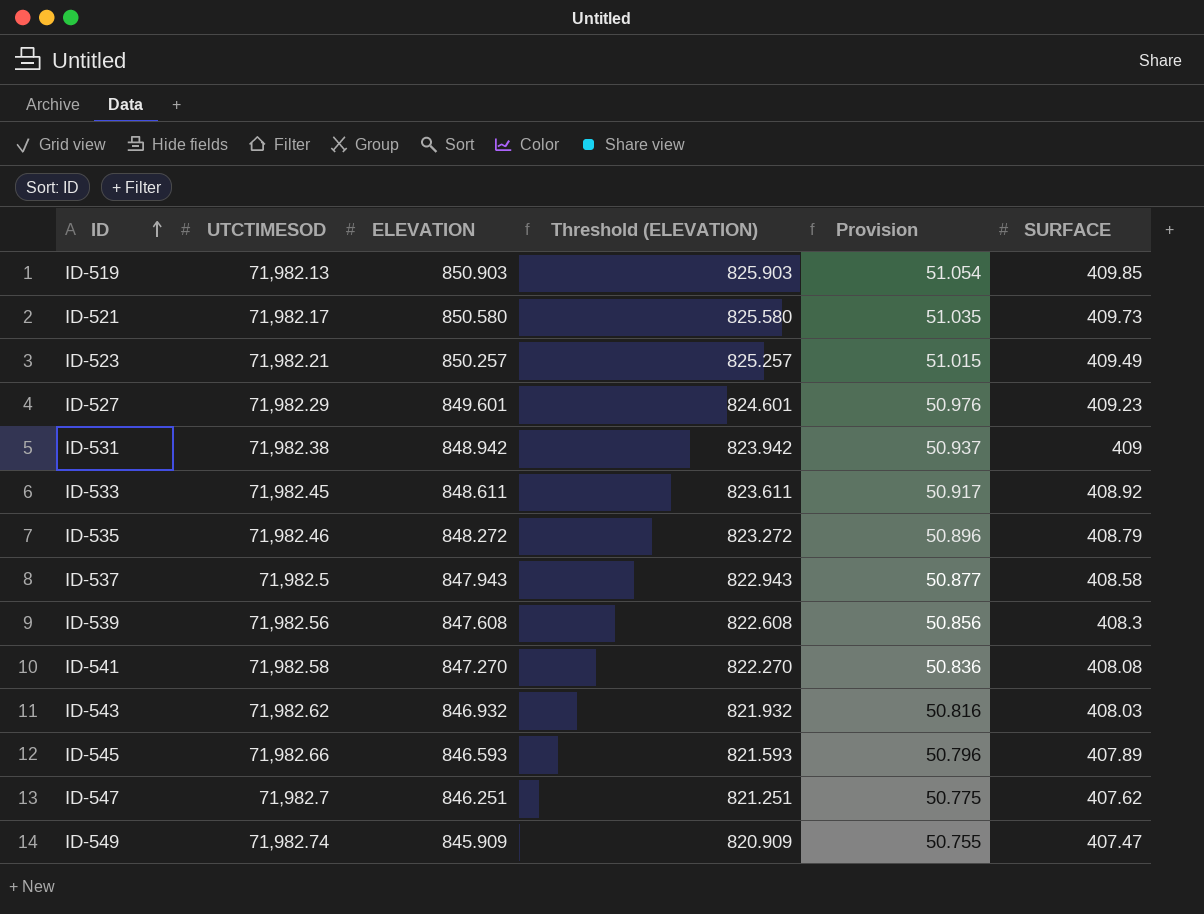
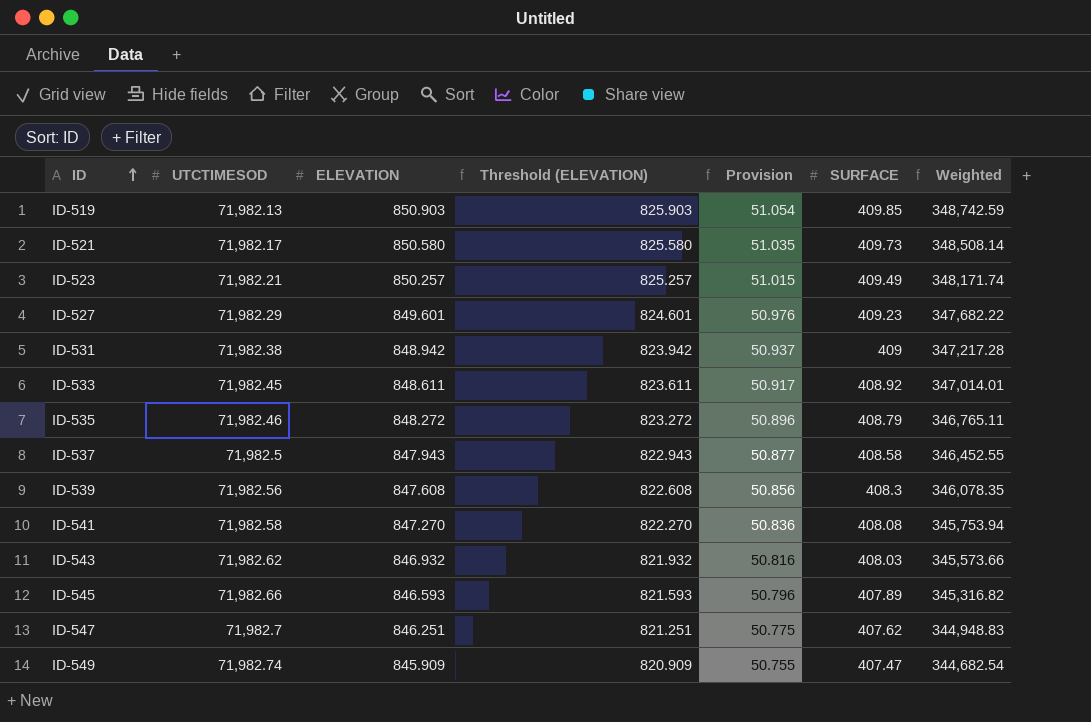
column Weighted | formula: none -> [ELEVATION] * [SURFACE]

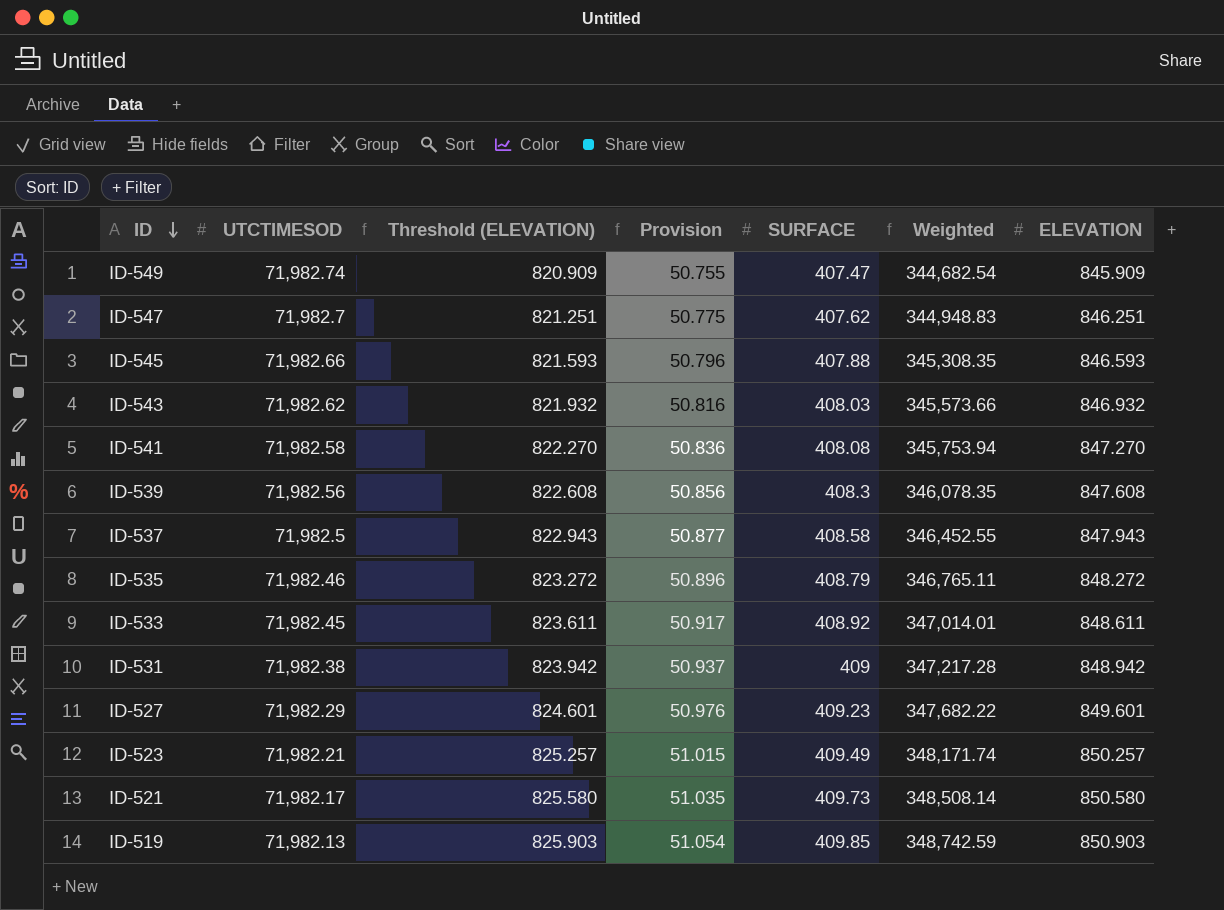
row order: ID ascending -> ID descending
column ELEVATION | position: 3 -> 7
ID-545 | SURFACE: 407.89 -> 407.88
ID-545 | Weighted: 345,316.82 -> 345,308.35

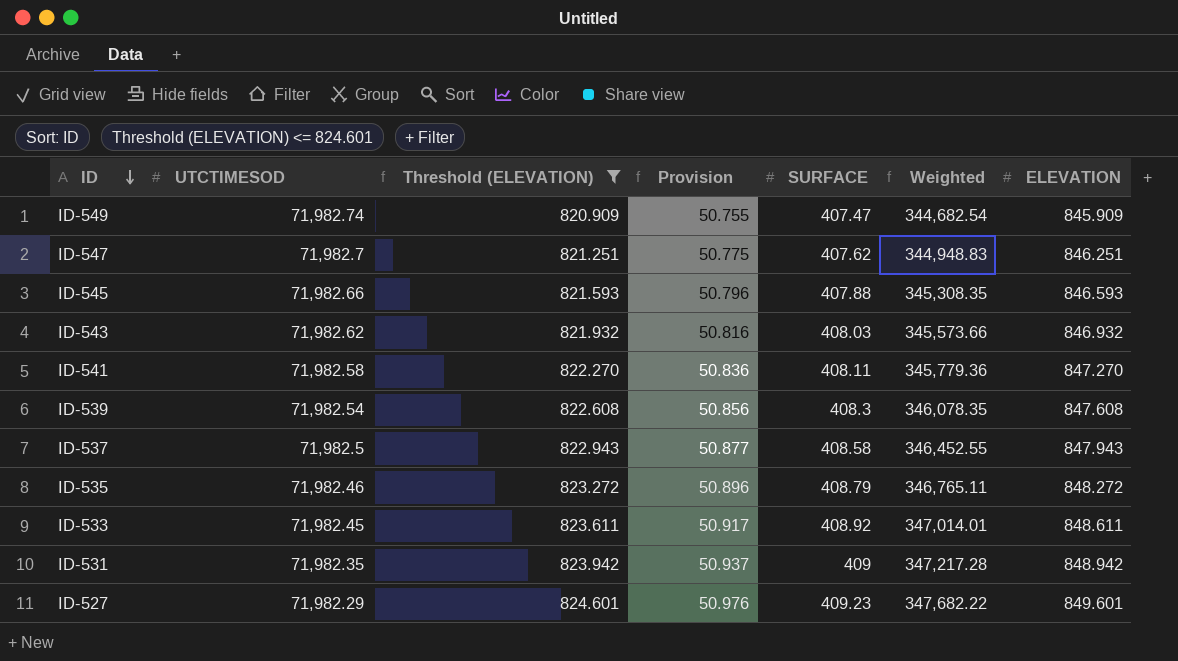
filter: none -> Threshold (ELEVATION) <= 824.601
ID-541 | SURFACE: 408.08 -> 408.11
ID-541 | Weighted: 345,753.94 -> 345,779.36
ID-539 | UTCTIMESOD: 71,982.56 -> 71,982.54
ID-531 | UTCTIMESOD: 71,982.38 -> 71,982.35

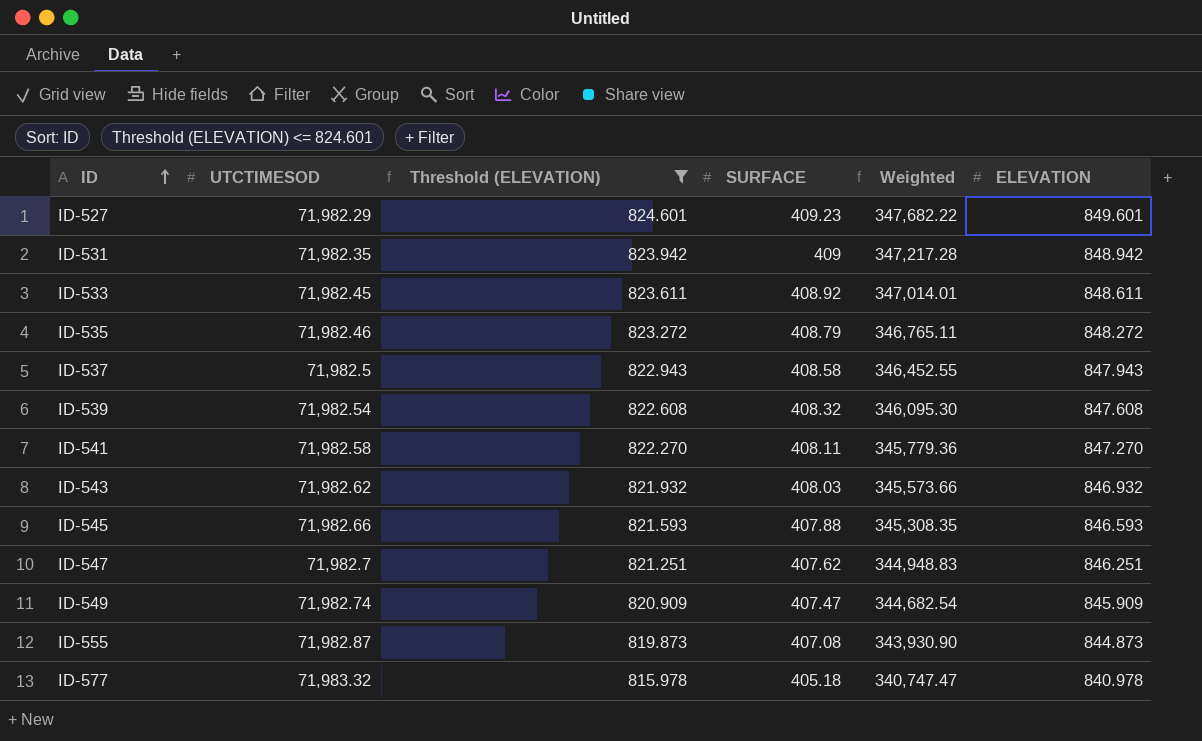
row order: ID descending -> ID ascending
column Provision | formula: [ELEVATION] * 0.06 -> none
ID-539 | SURFACE: 408.3 -> 408.32
ID-539 | Weighted: 346,078.35 -> 346,095.30
row ID-555: none -> 71,982.87 | 819.873 | 407.08 | 343,930.90 | 844.873
row ID-577: none -> 71,983.32 | 815.978 | 405.18 | 340,747.47 | 840.978

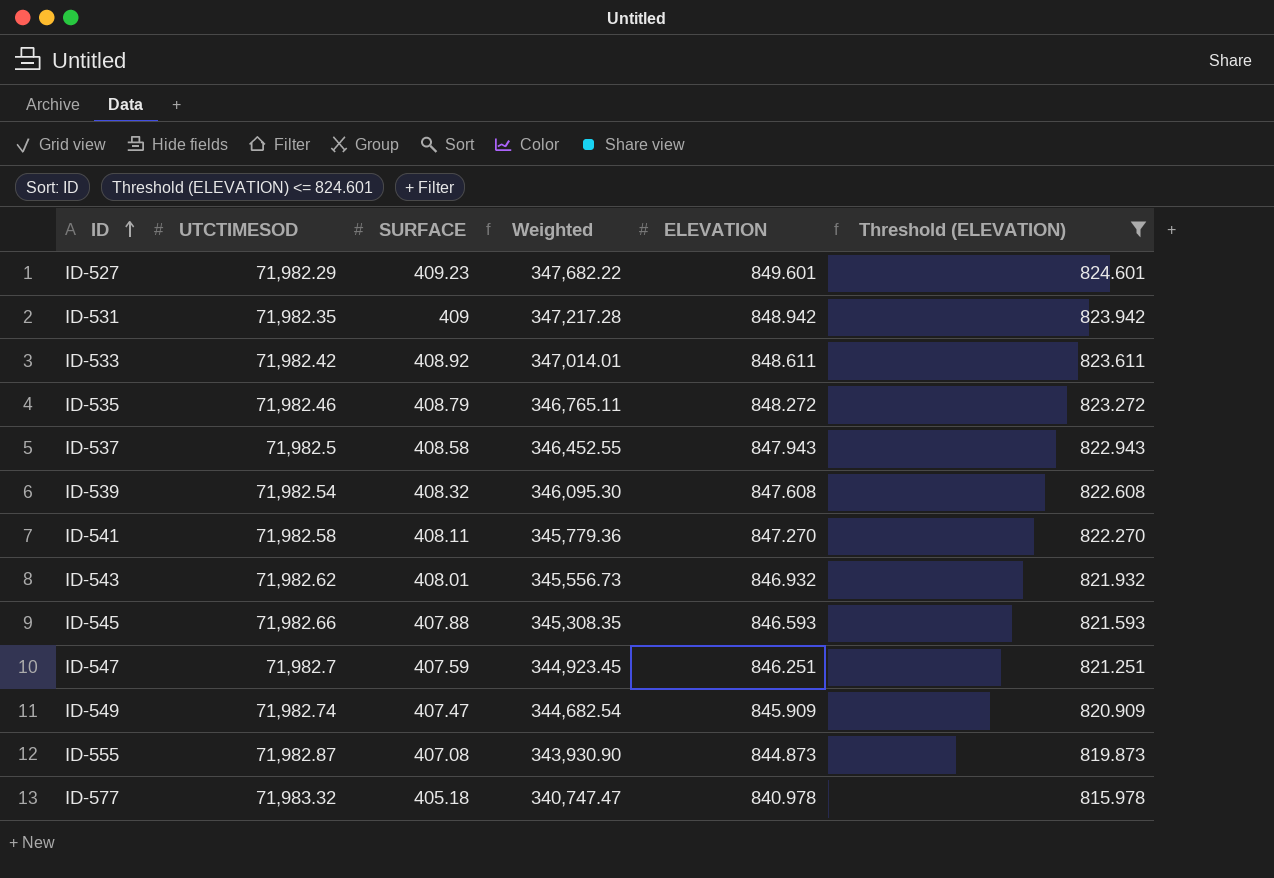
column Threshold (ELEVATION) | position: 3 -> 6
ID-533 | UTCTIMESOD: 71,982.45 -> 71,982.42
ID-543 | SURFACE: 408.03 -> 408.01
ID-543 | Weighted: 345,573.66 -> 345,556.73
ID-547 | SURFACE: 407.62 -> 407.59
ID-547 | Weighted: 344,948.83 -> 344,923.45

